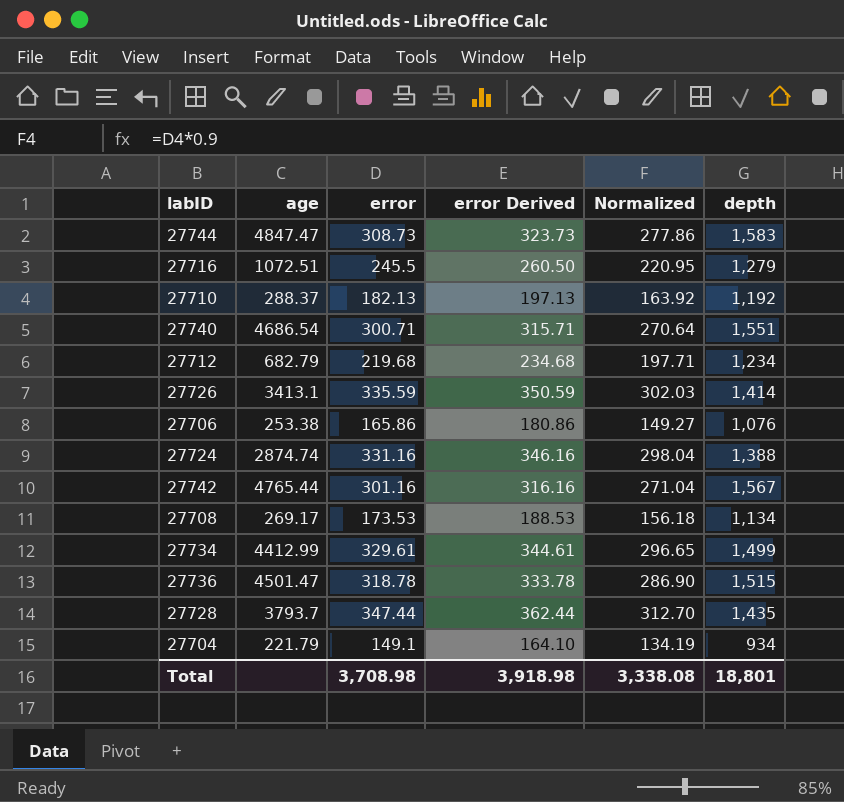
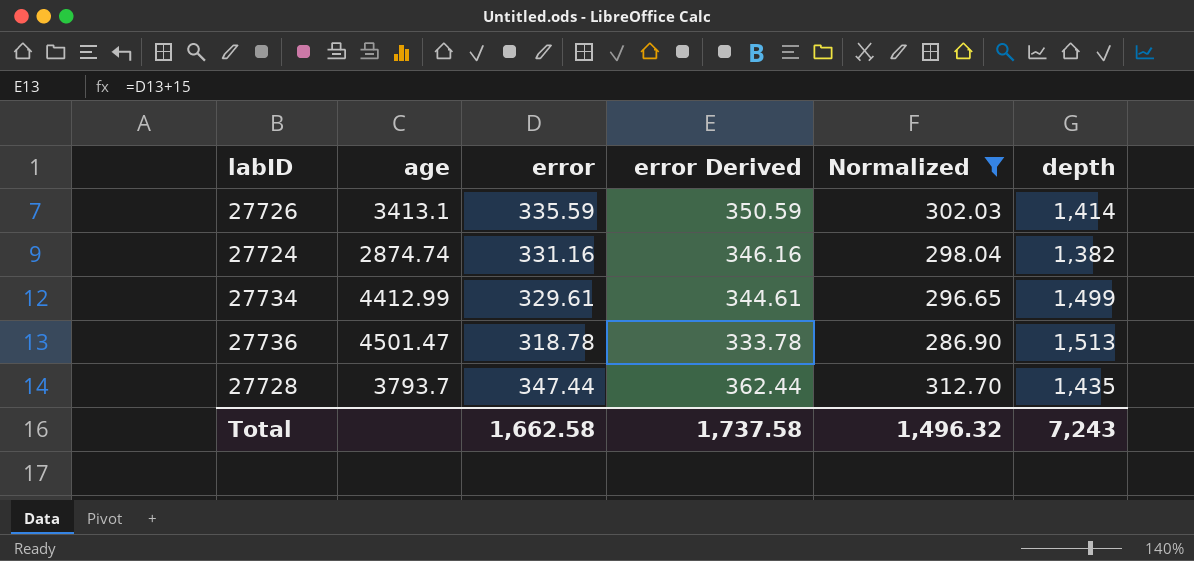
filter: none -> Normalized >= 286.90
27724 | depth: 1,388 -> 1,382
27736 | depth: 1,515 -> 1,513
Total | error: 3,708.98 -> 1,662.58
Total | error Derived: 3,918.98 -> 1,737.58
Total | Normalized: 3,338.08 -> 1,496.32
Total | depth: 18,801 -> 7,243

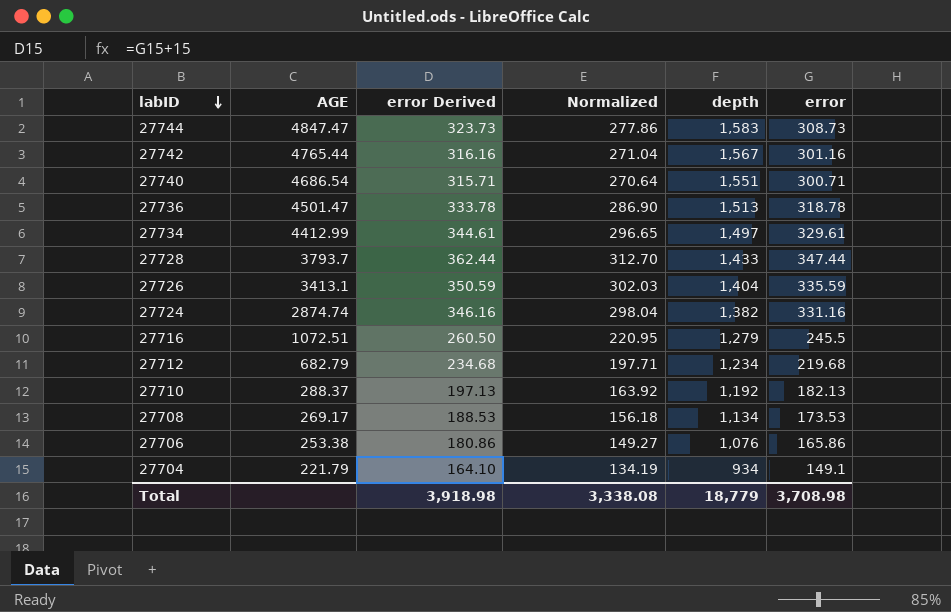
filter: Normalized >= 286.90 -> none
row order: none -> labID descending
column name: age -> AGE
column error | position: 3 -> 6
27734 | depth: 1,499 -> 1,497
27728 | depth: 1,435 -> 1,433
27726 | depth: 1,414 -> 1,404
Total | error Derived: 1,737.58 -> 3,918.98
Total | Normalized: 1,496.32 -> 3,338.08
Total | depth: 7,243 -> 18,779
Total | error: 1,662.58 -> 3,708.98

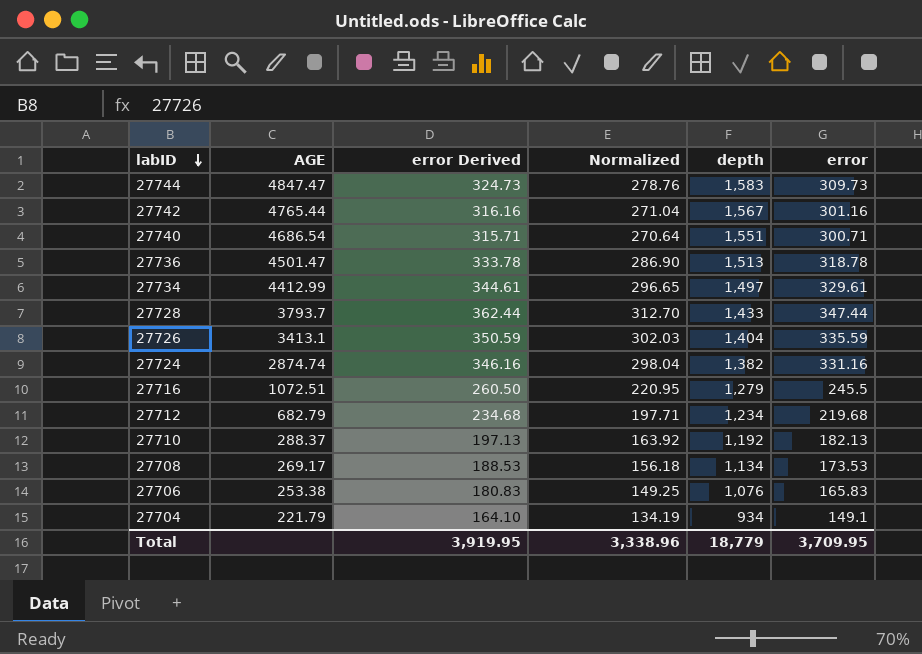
27744 | error Derived: 323.73 -> 324.73
27744 | Normalized: 277.86 -> 278.76
27744 | error: 308.73 -> 309.73
27706 | error Derived: 180.86 -> 180.83
27706 | Normalized: 149.27 -> 149.25
27706 | error: 165.86 -> 165.83
Total | error Derived: 3,918.98 -> 3,919.95
Total | Normalized: 3,338.08 -> 3,338.96
Total | error: 3,708.98 -> 3,709.95

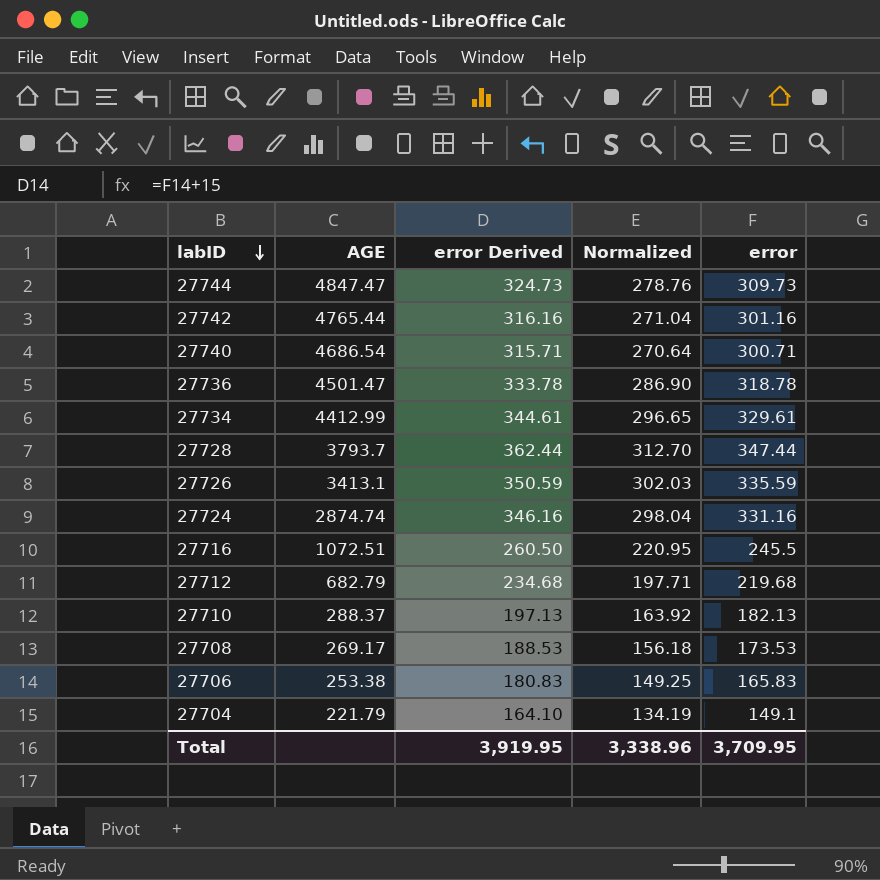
column depth | position: 5 -> none

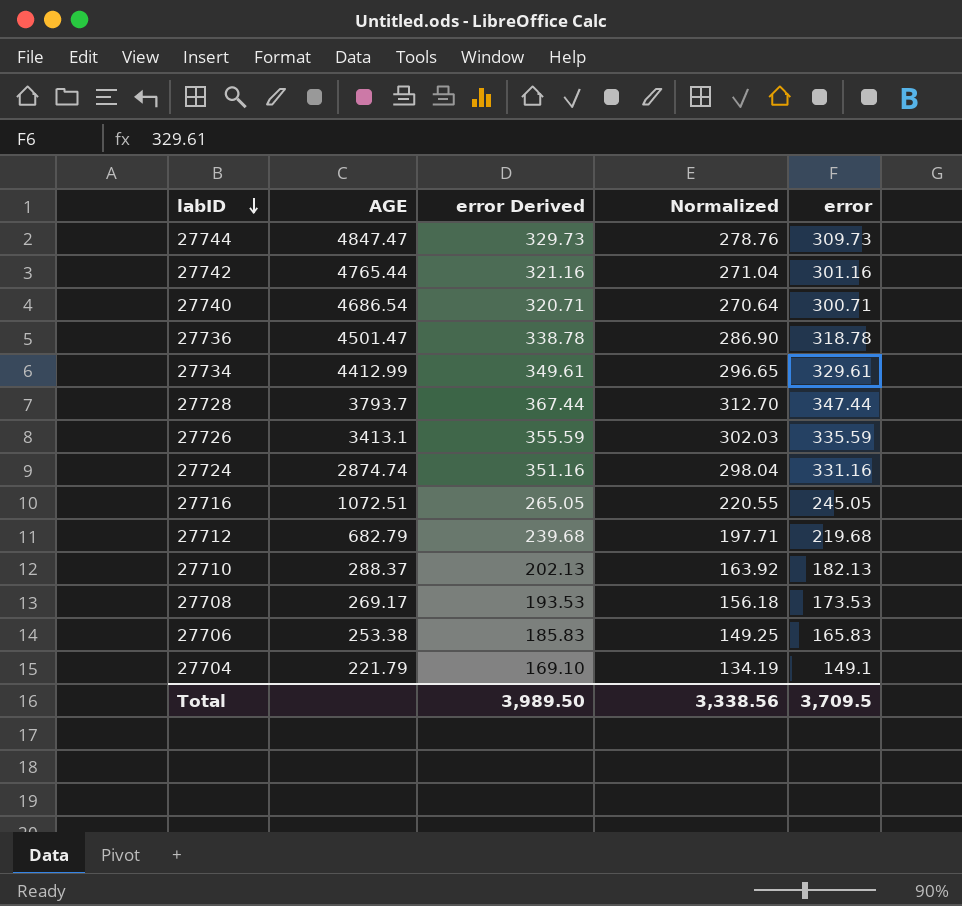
column error Derived | formula: [error] + 15 -> [error] + 20
27716 | Normalized: 220.95 -> 220.55
27716 | error: 245.5 -> 245.05
Total | error Derived: 3,919.95 -> 3,989.50
Total | Normalized: 3,338.96 -> 3,338.56
Total | error: 3,709.95 -> 3,709.5

